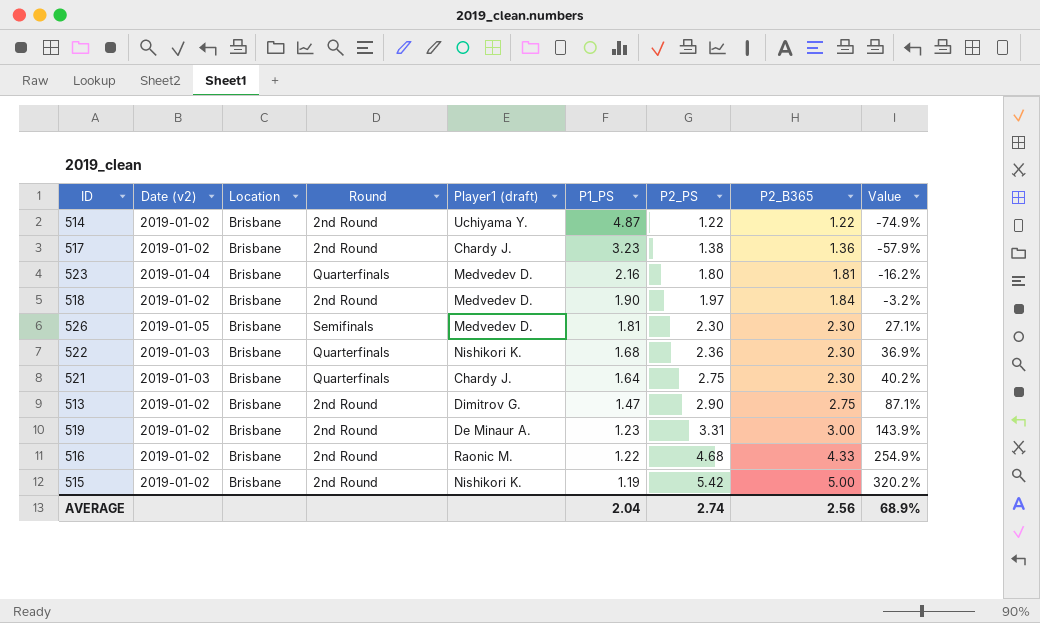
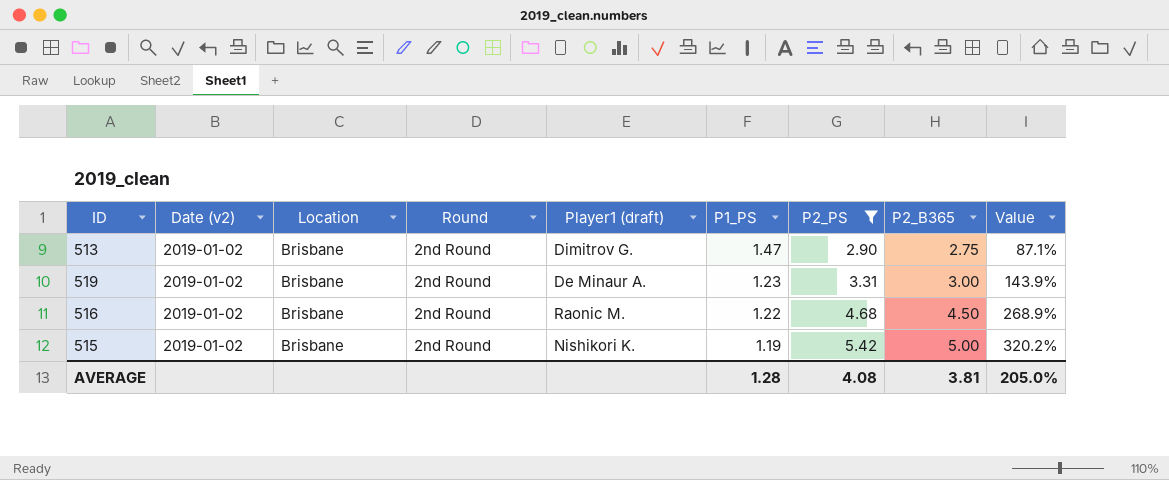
filter: none -> P2_PS >= 2.90
516 | P2_B365: 4.33 -> 4.50
516 | Value: 254.9% -> 268.9%
AVERAGE | P1_PS: 2.04 -> 1.28
AVERAGE | P2_PS: 2.74 -> 4.08
AVERAGE | P2_B365: 2.56 -> 3.81
AVERAGE | Value: 68.9% -> 205.0%

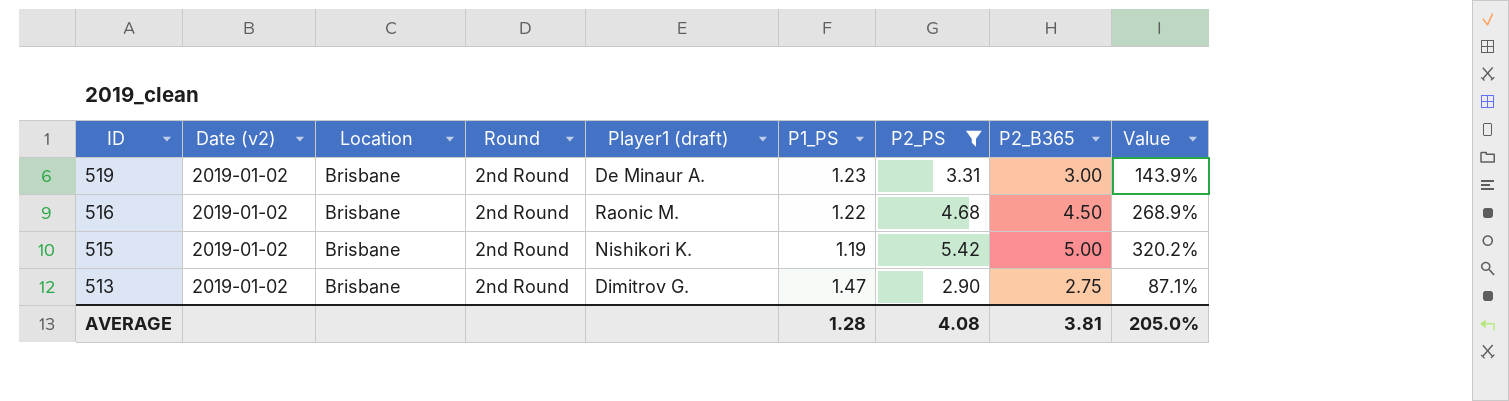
row order: P1_PS descending -> ID descending

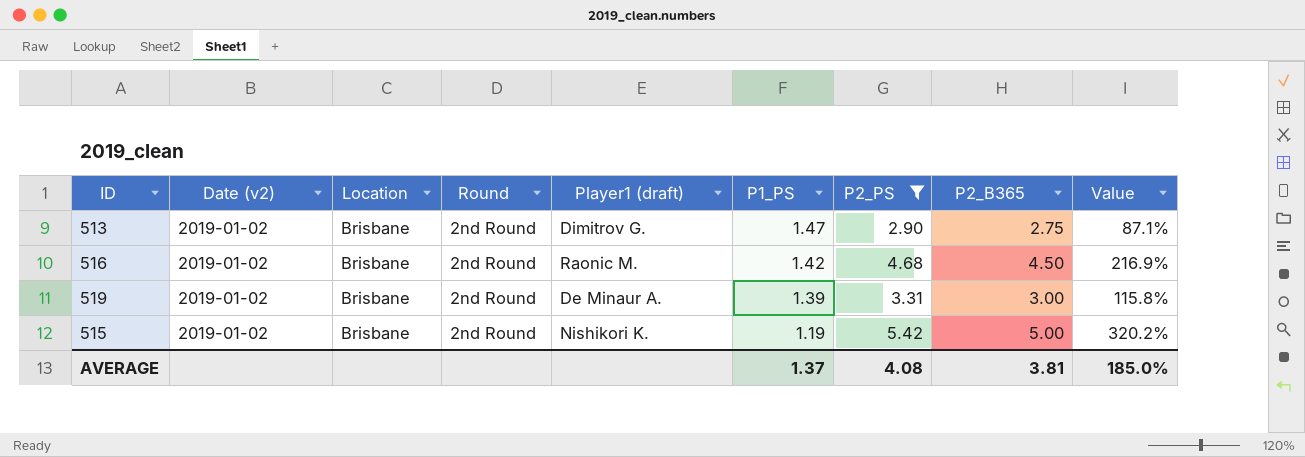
row order: ID descending -> P1_PS descending
516 | P1_PS: 1.22 -> 1.42
516 | Value: 268.9% -> 216.9%
519 | P1_PS: 1.23 -> 1.39
519 | Value: 143.9% -> 115.8%
AVERAGE | P1_PS: 1.28 -> 1.37
AVERAGE | Value: 205.0% -> 185.0%

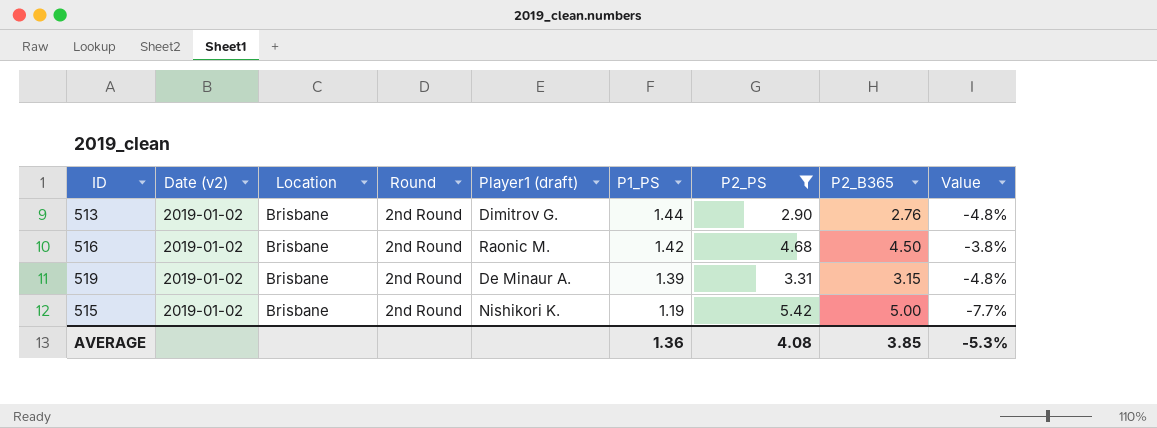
column Value | formula: ([P2_B365] - [P1_PS]) / [P1_PS] -> ([P2_B365] - [P2_PS]) / [P2_PS]
513 | P1_PS: 1.47 -> 1.44
513 | P2_B365: 2.75 -> 2.76
519 | P2_B365: 3.00 -> 3.15
AVERAGE | P1_PS: 1.37 -> 1.36
AVERAGE | P2_B365: 3.81 -> 3.85
AVERAGE | Value: 185.0% -> -5.3%

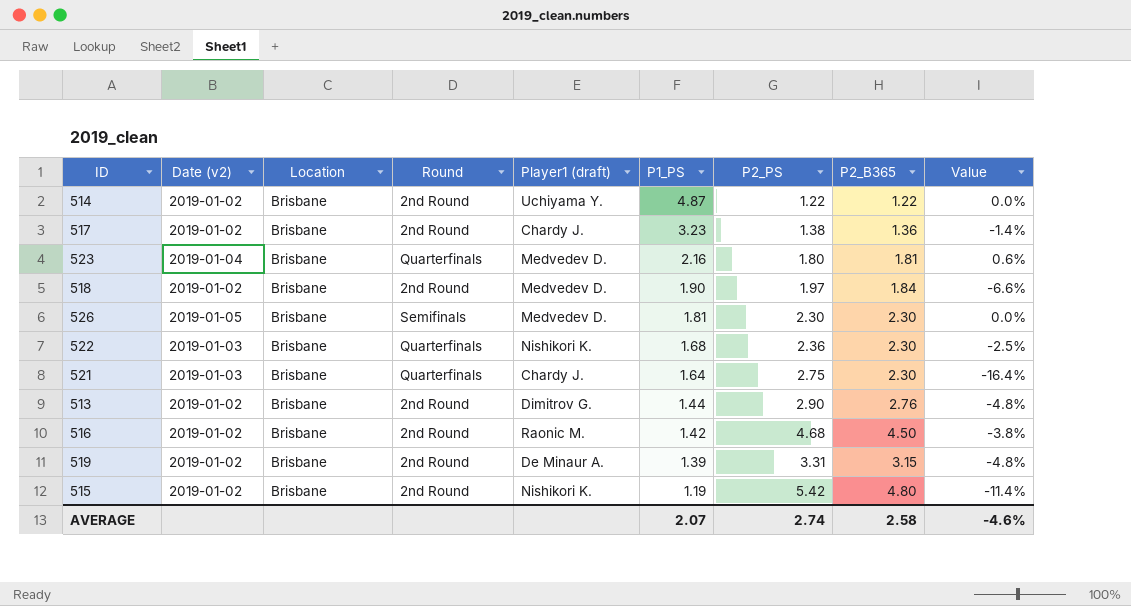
filter: P2_PS >= 2.90 -> none
515 | P2_B365: 5.00 -> 4.80
515 | Value: -7.7% -> -11.4%
AVERAGE | P1_PS: 1.36 -> 2.07
AVERAGE | P2_PS: 4.08 -> 2.74
AVERAGE | P2_B365: 3.85 -> 2.58
AVERAGE | Value: -5.3% -> -4.6%

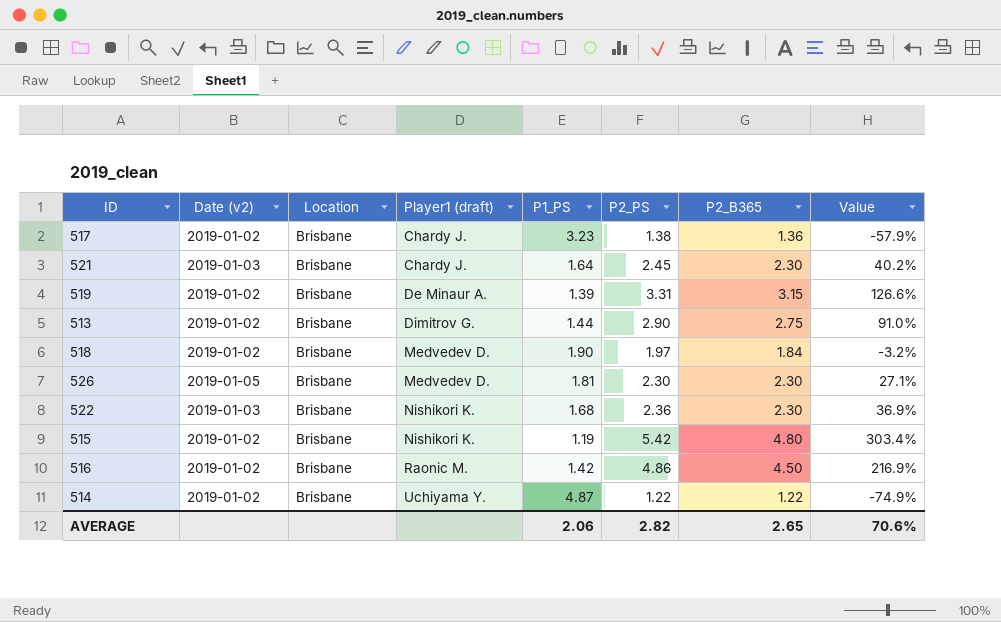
row order: P1_PS descending -> Player1 (draft) ascending
column Round | position: 4 -> none
column Value | formula: ([P2_B365] - [P2_PS]) / [P2_PS] -> ([P2_B365] - [P1_PS]) / [P1_PS]
row 523: 2019-01-04 | Brisbane | Quarterfinals | Medvedev D. | 2.16 | 1.80 | 1.81 | 0.6% -> none
521 | P2_PS: 2.75 -> 2.45
513 | P2_B365: 2.76 -> 2.75
516 | P2_PS: 4.68 -> 4.86
AVERAGE | P1_PS: 2.07 -> 2.06
AVERAGE | P2_PS: 2.74 -> 2.82
AVERAGE | P2_B365: 2.58 -> 2.65
AVERAGE | Value: -4.6% -> 70.6%

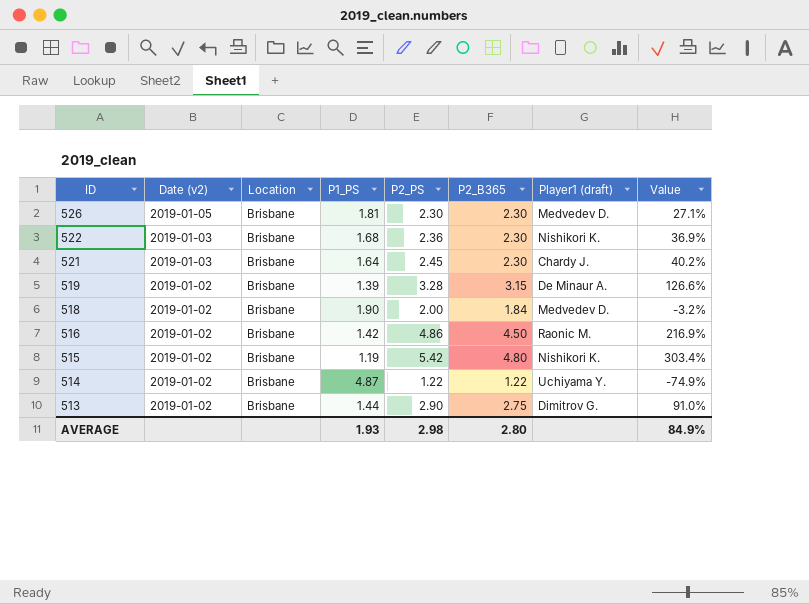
row order: Player1 (draft) ascending -> ID descending
column Player1 (draft) | position: 4 -> 7
row 517: 2019-01-02 | Brisbane | Chardy J. | 3.23 | 1.38 | 1.36 | -57.9% -> none
519 | P2_PS: 3.31 -> 3.28
518 | P2_PS: 1.97 -> 2.00
AVERAGE | P1_PS: 2.06 -> 1.93
AVERAGE | P2_PS: 2.82 -> 2.98
AVERAGE | P2_B365: 2.65 -> 2.80
AVERAGE | Value: 70.6% -> 84.9%

